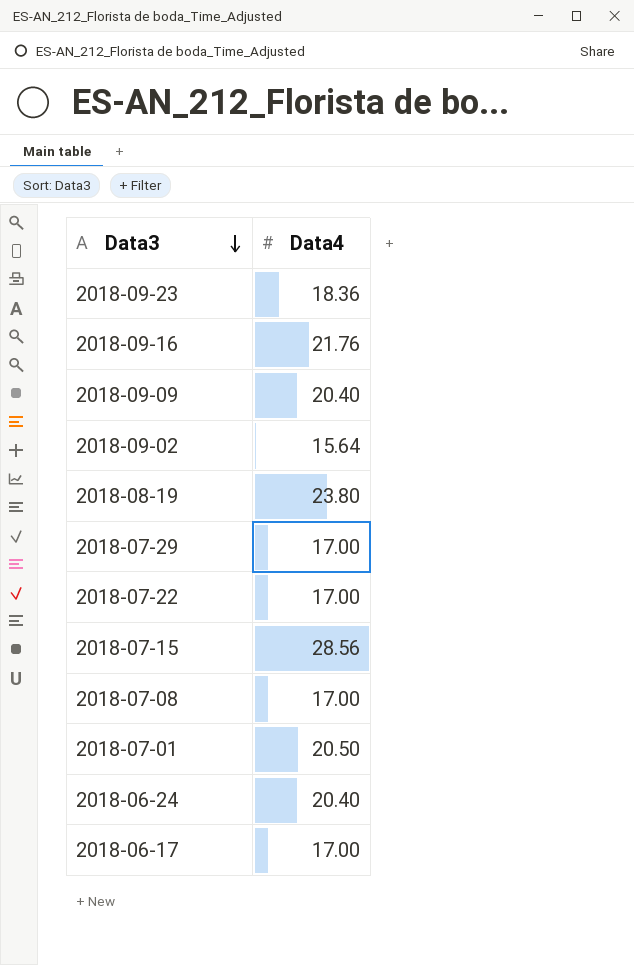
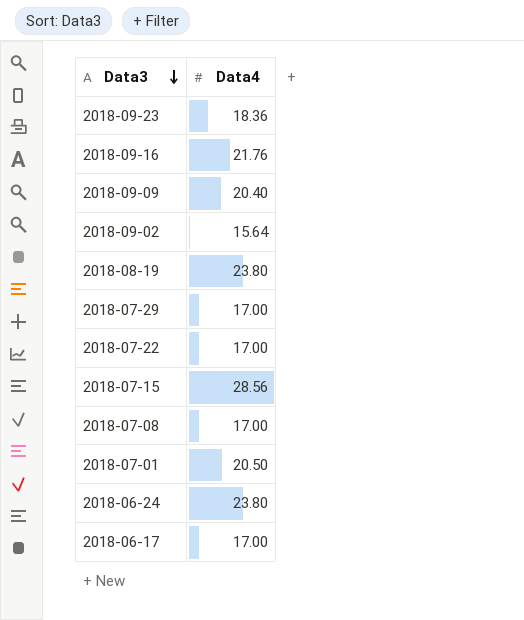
2018-06-24 | Data4: 20.40 -> 23.80

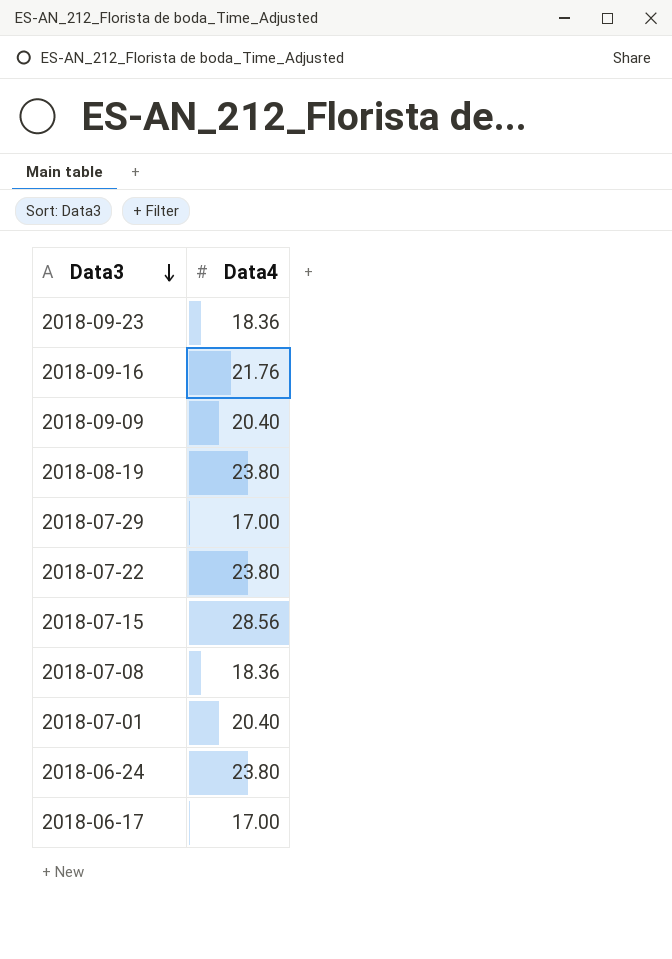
row 2018-09-02: 15.64 -> none
2018-07-22 | Data4: 17.00 -> 23.80
2018-07-08 | Data4: 17.00 -> 18.36
2018-07-01 | Data4: 20.50 -> 20.40

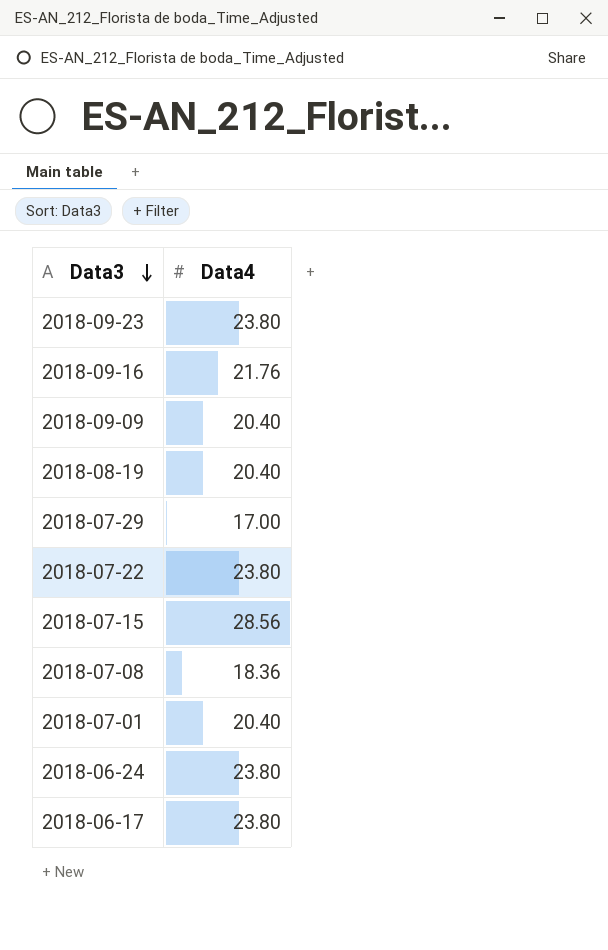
2018-09-23 | Data4: 18.36 -> 23.80
2018-08-19 | Data4: 23.80 -> 20.40
2018-06-17 | Data4: 17.00 -> 23.80

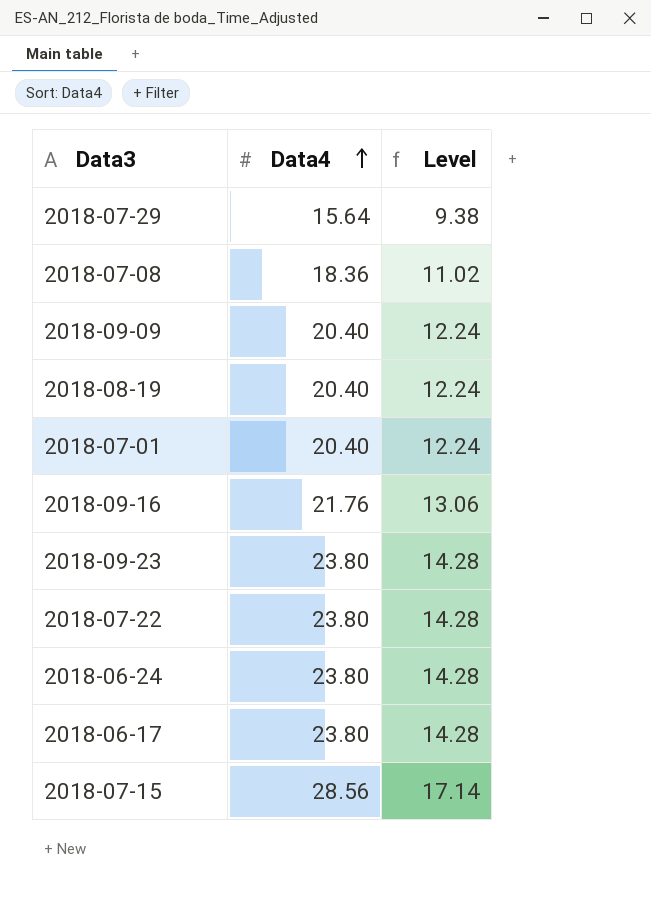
row order: Data3 descending -> Data4 ascending
column Level | formula: none -> [Data4] * 0.6
2018-07-29 | Data4: 17.00 -> 15.64

